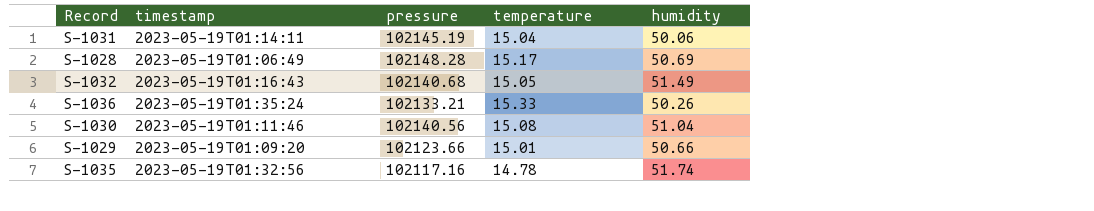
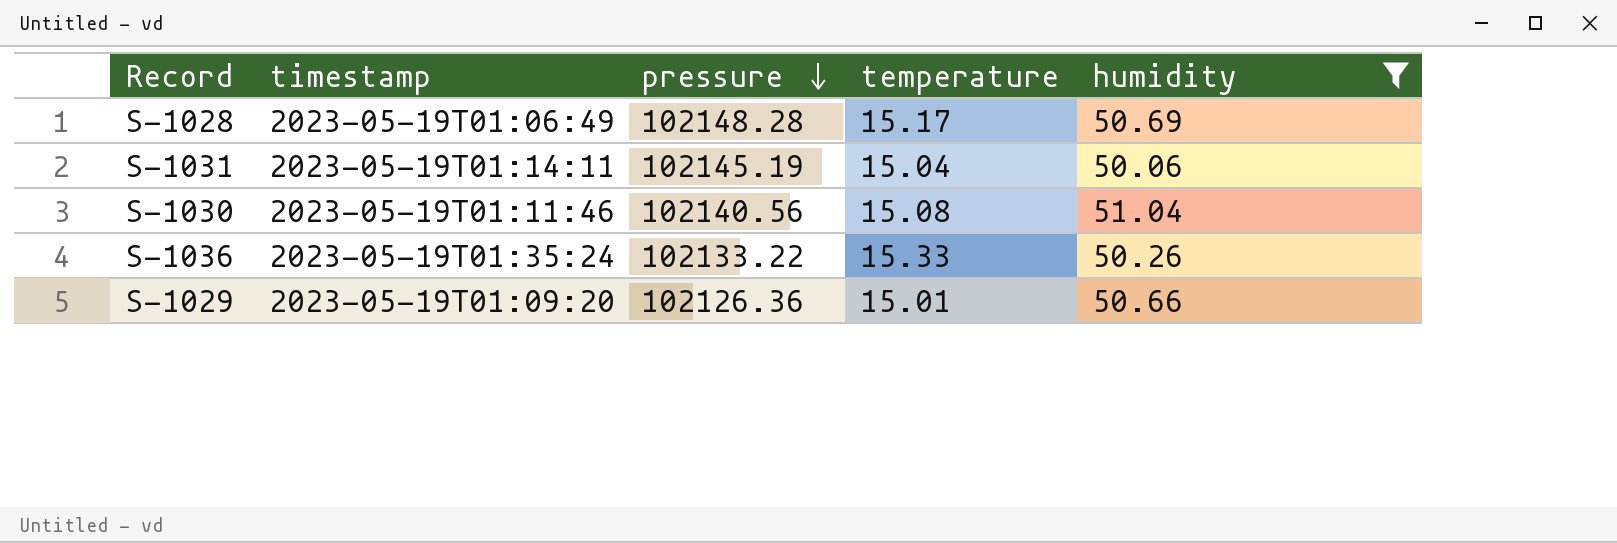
filter: none -> humidity <= 51.04
row order: none -> pressure descending
S-1036 | pressure: 102133.21 -> 102133.22
S-1029 | pressure: 102123.66 -> 102126.36

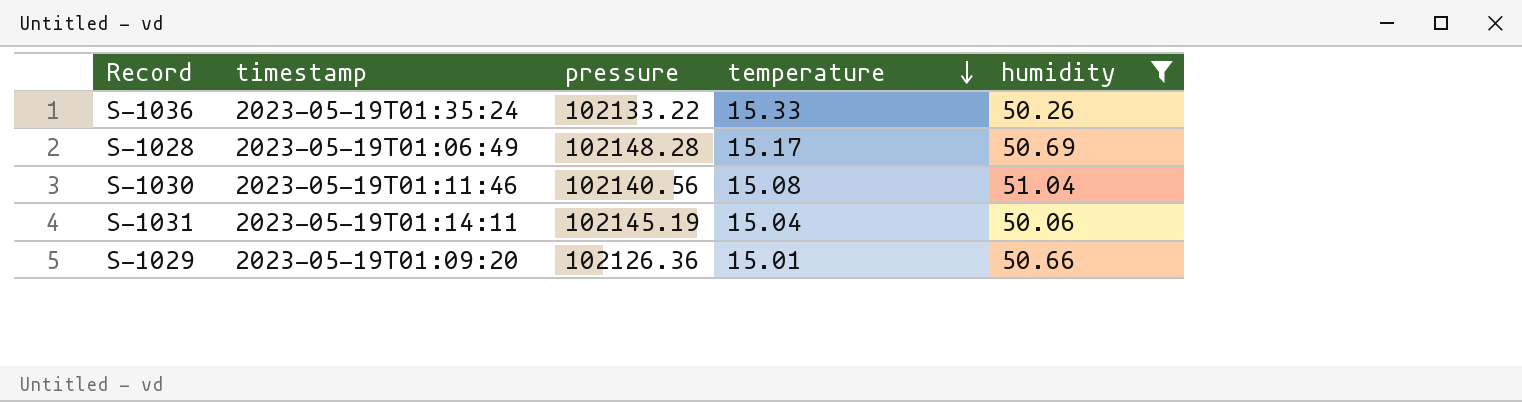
row order: pressure descending -> temperature descending

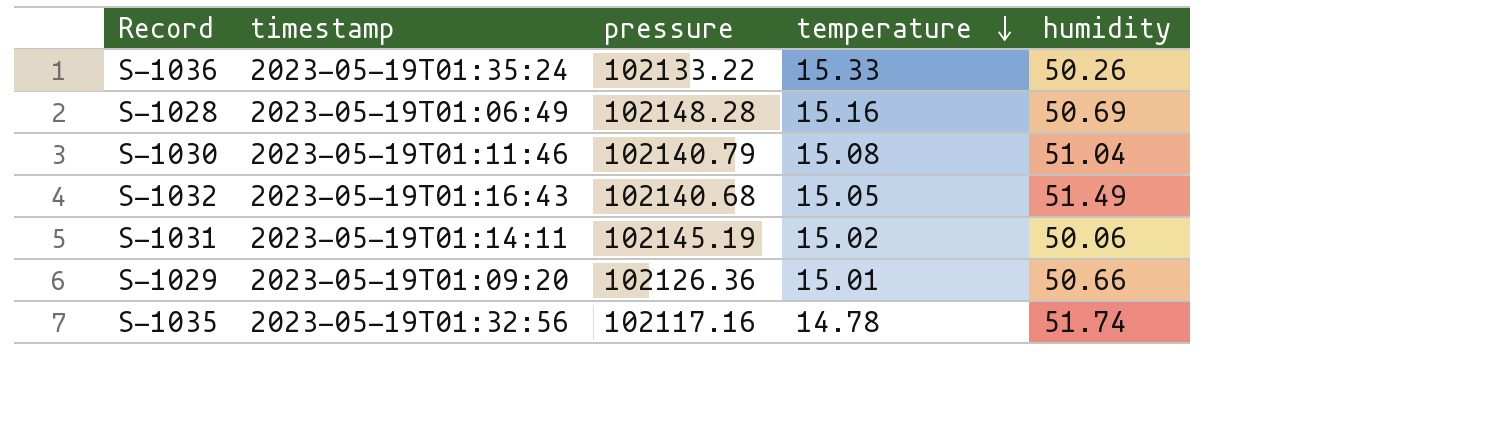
filter: humidity <= 51.04 -> none
S-1028 | temperature: 15.17 -> 15.16
S-1030 | pressure: 102140.56 -> 102140.79
S-1031 | temperature: 15.04 -> 15.02

